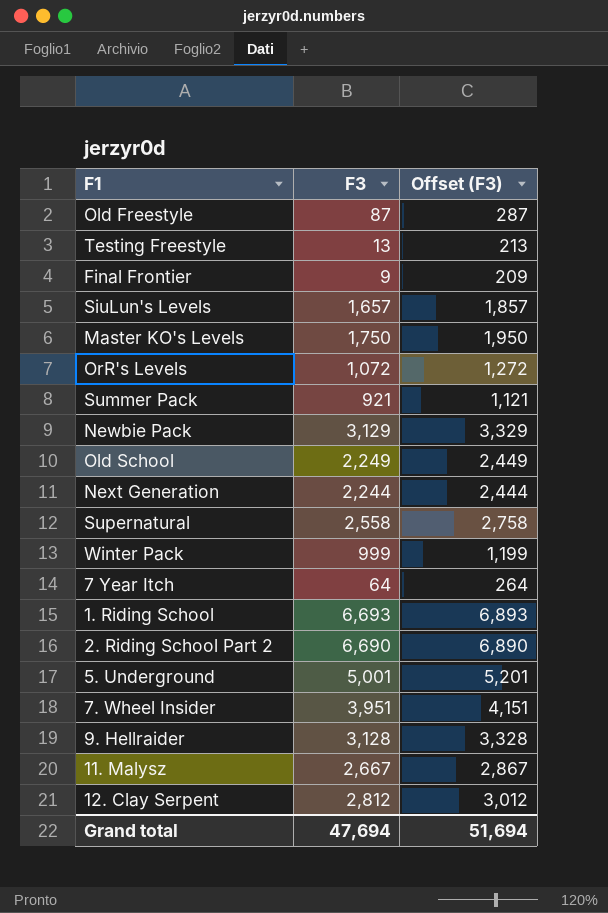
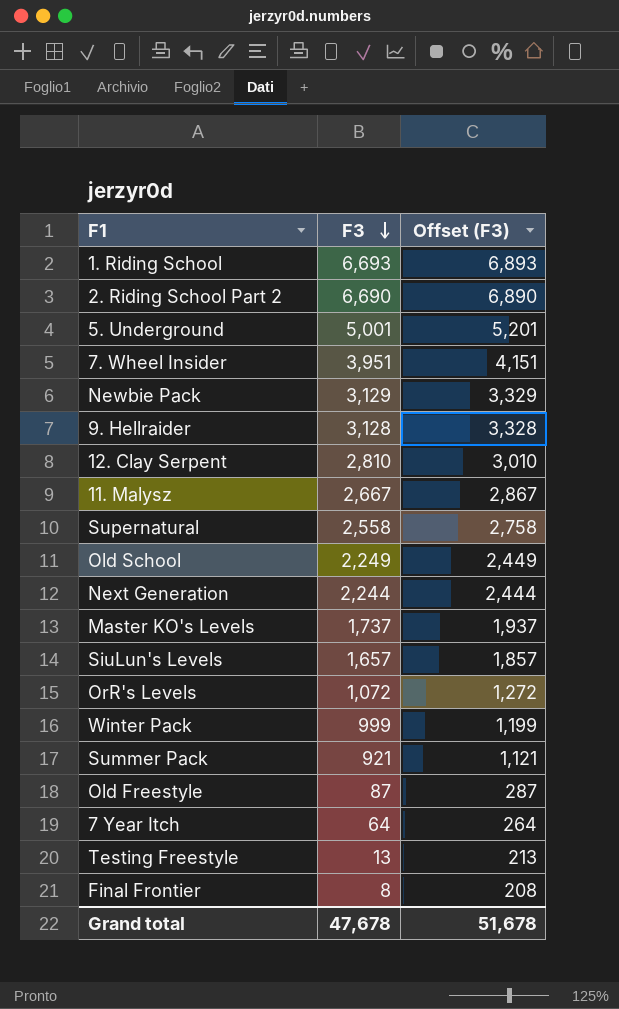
row order: none -> F3 descending
12. Clay Serpent | F3: 2,812 -> 2,810
12. Clay Serpent | Offset (F3): 3,012 -> 3,010
Master KO's Levels | F3: 1,750 -> 1,737
Master KO's Levels | Offset (F3): 1,950 -> 1,937
Final Frontier | F3: 9 -> 8
Final Frontier | Offset (F3): 209 -> 208
Grand total | F3: 47,694 -> 47,678
Grand total | Offset (F3): 51,694 -> 51,678

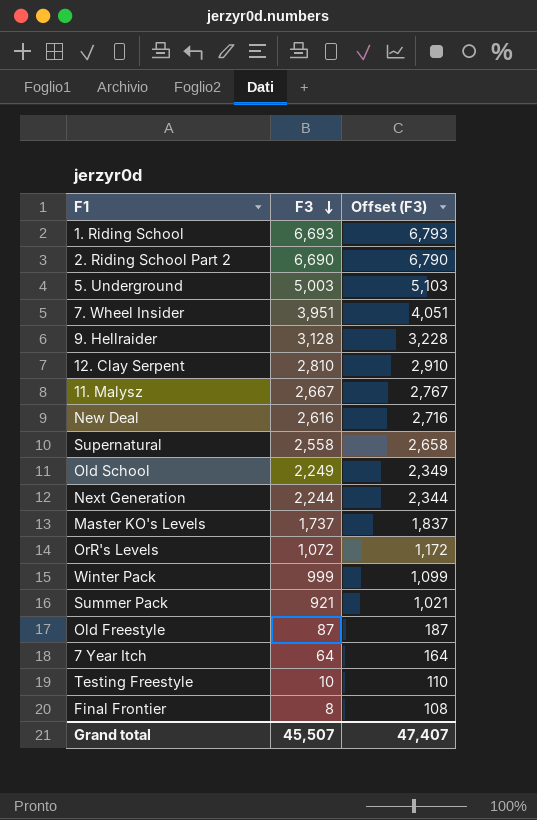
column Offset (F3) | formula: [F3] + 200 -> [F3] + 100
row Newbie Pack: 3,129 | 3,329 -> none
row SiuLun's Levels: 1,657 | 1,857 -> none
5. Underground | F3: 5,001 -> 5,003
row New Deal: none -> 2,616 | 2,716
Testing Freestyle | F3: 13 -> 10
Grand total | F3: 47,678 -> 45,507
Grand total | Offset (F3): 51,678 -> 47,407

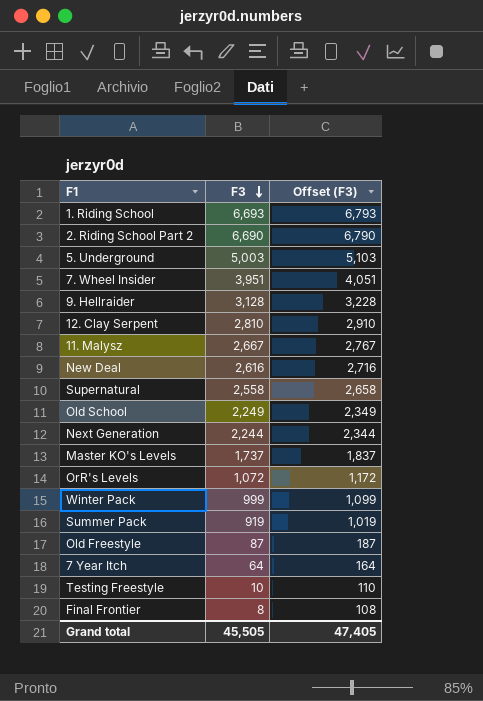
Summer Pack | F3: 921 -> 919
Summer Pack | Offset (F3): 1,021 -> 1,019
Grand total | F3: 45,507 -> 45,505
Grand total | Offset (F3): 47,407 -> 47,405

